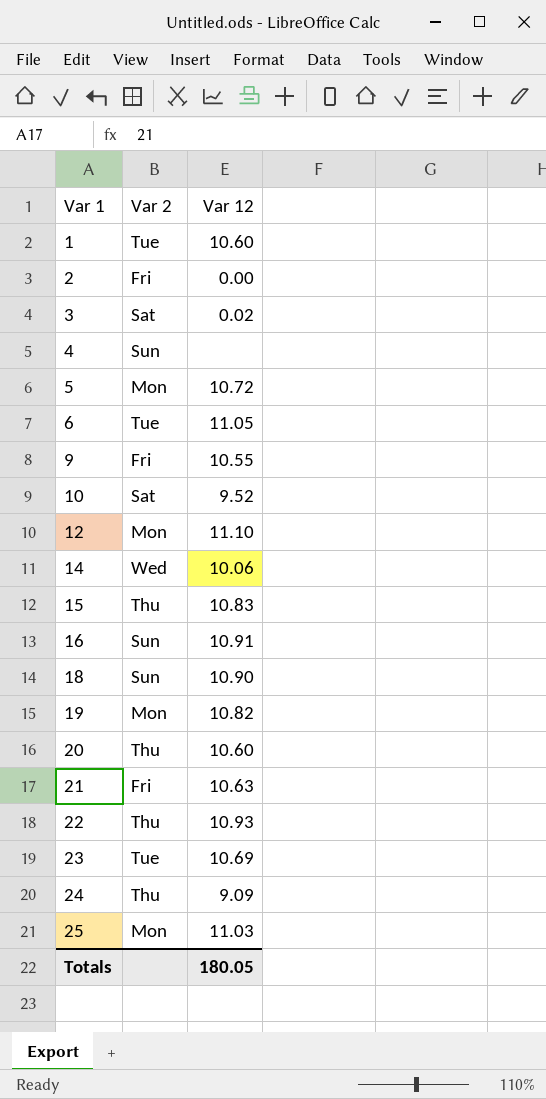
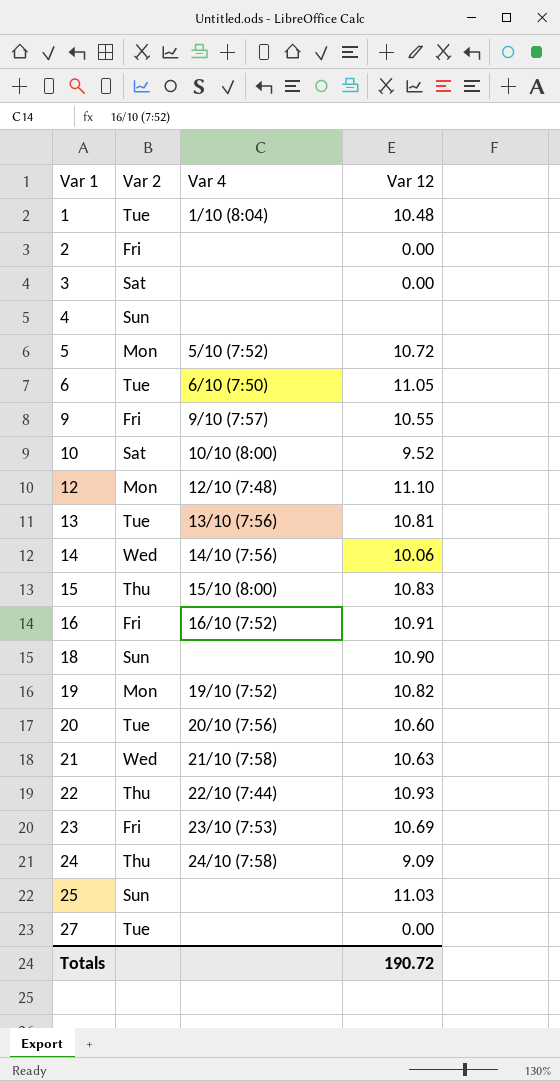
column Var 4 | position: none -> 3
1 | Var 12: 10.60 -> 10.48
3 | Var 12: 0.02 -> 0.00
row 13: none -> Tue | 13/10 (7:56) | 10.81
16 | Var 2: Sun -> Fri
20 | Var 2: Thu -> Tue
21 | Var 2: Fri -> Wed
23 | Var 2: Tue -> Fri
25 | Var 2: Mon -> Sun
row 27: none -> Tue | none | 0.00
Totals | Var 12: 180.05 -> 190.72

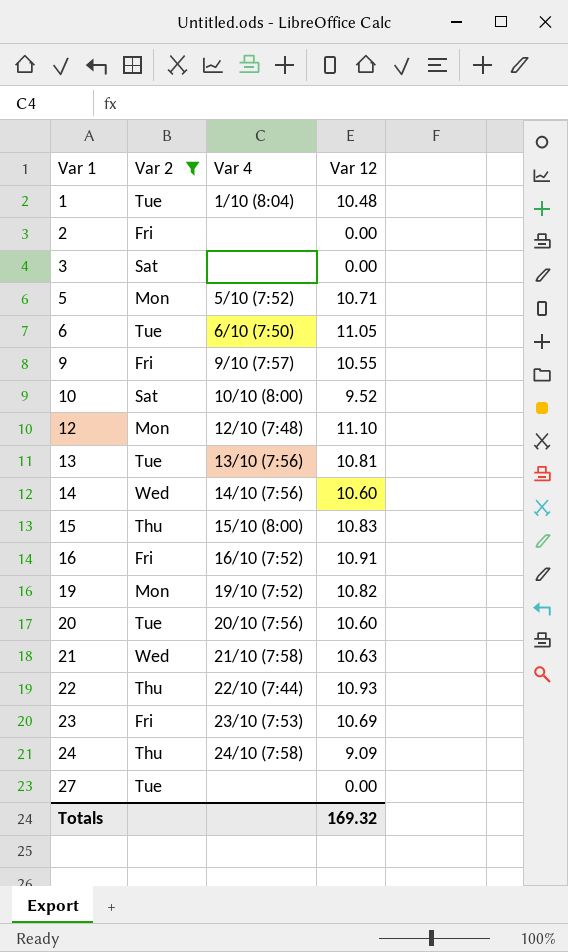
filter: none -> Var 2 != Sun
5 | Var 12: 10.72 -> 10.71
14 | Var 12: 10.06 -> 10.60
Totals | Var 12: 190.72 -> 169.32

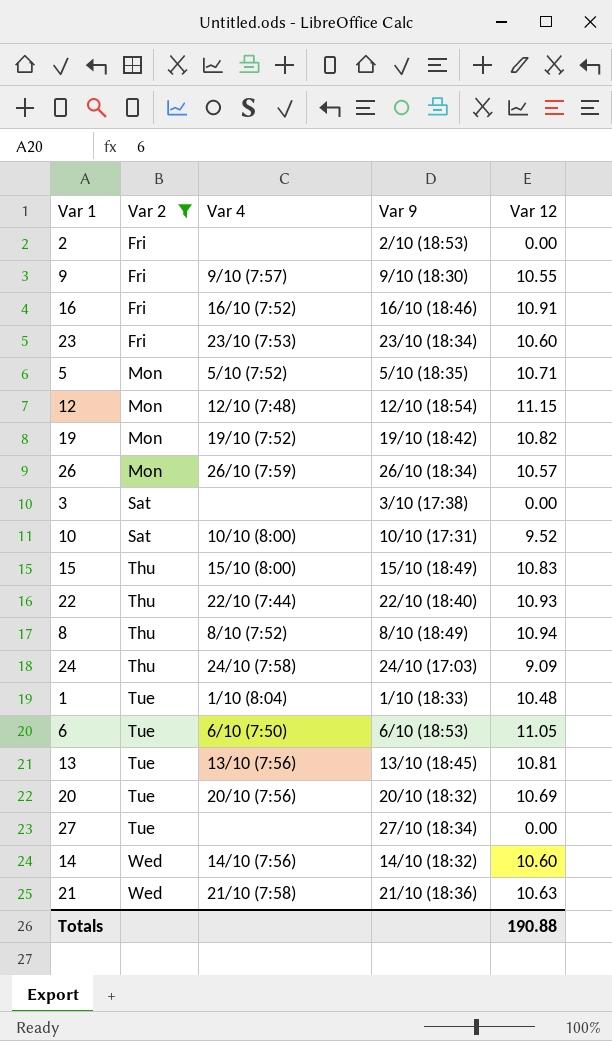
row order: Var 1 ascending -> Var 2 ascending
column Var 9 | position: none -> 4
23 | Var 12: 10.69 -> 10.60
12 | Var 12: 11.10 -> 11.15
row 26: none -> Mon | 26/10 (7:59) | 26/10 (18:34) | 10.57
row 8: none -> Thu | 8/10 (7:52) | 8/10 (18:49) | 10.94
20 | Var 12: 10.60 -> 10.69
Totals | Var 12: 169.32 -> 190.88

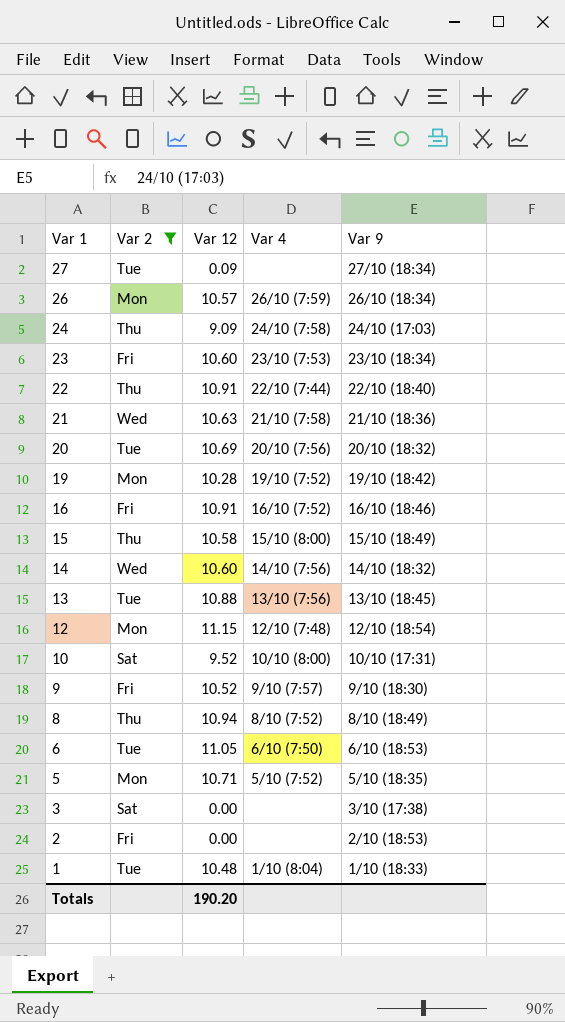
row order: Var 2 ascending -> Var 1 descending
column Var 12 | position: 5 -> 3
27 | Var 12: 0.00 -> 0.09
22 | Var 12: 10.93 -> 10.91
19 | Var 12: 10.82 -> 10.28
15 | Var 12: 10.83 -> 10.58
13 | Var 12: 10.81 -> 10.88
9 | Var 12: 10.55 -> 10.52
Totals | Var 12: 190.88 -> 190.20

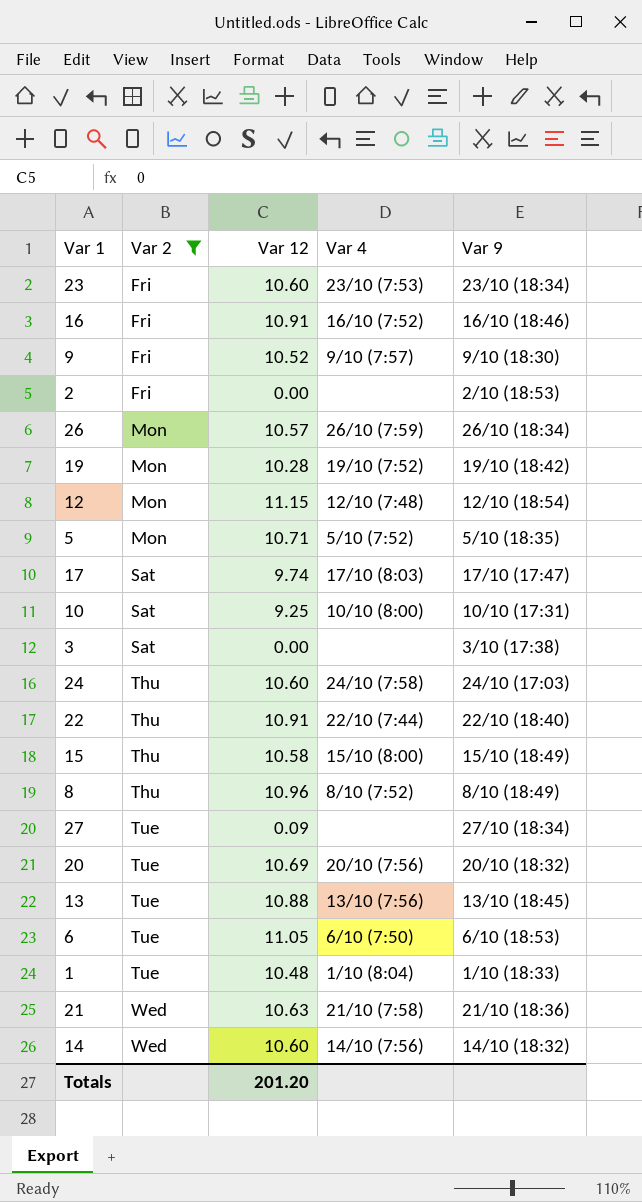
row order: Var 1 descending -> Var 2 ascending
row 17: none -> Sat | 9.74 | 17/10 (8:03) | 17/10 (17:47)
10 | Var 12: 9.52 -> 9.25
24 | Var 12: 9.09 -> 10.60
8 | Var 12: 10.94 -> 10.96
Totals | Var 12: 190.20 -> 201.20

